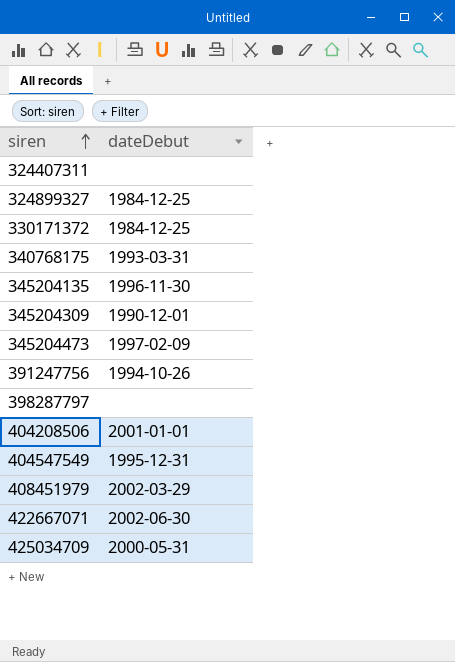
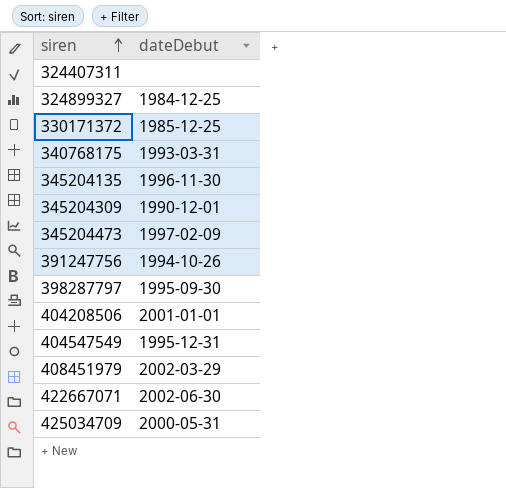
330171372 | dateDebut: 1984-12-25 -> 1985-12-25
398287797 | dateDebut: none -> 1995-09-30

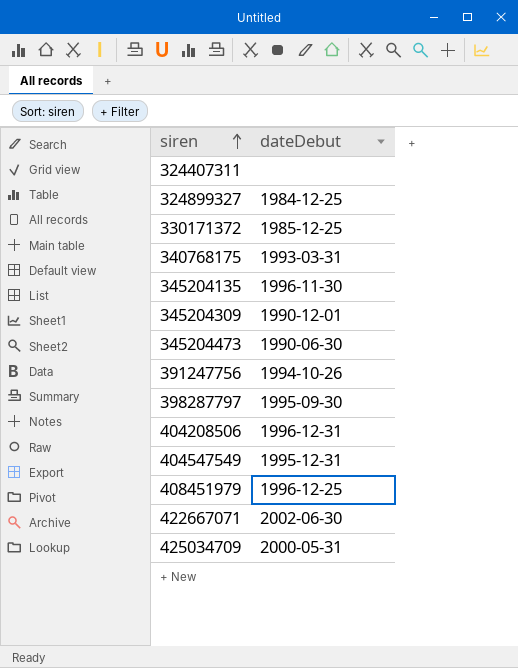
345204473 | dateDebut: 1997-02-09 -> 1990-06-30
404208506 | dateDebut: 2001-01-01 -> 1996-12-31
408451979 | dateDebut: 2002-03-29 -> 1996-12-25

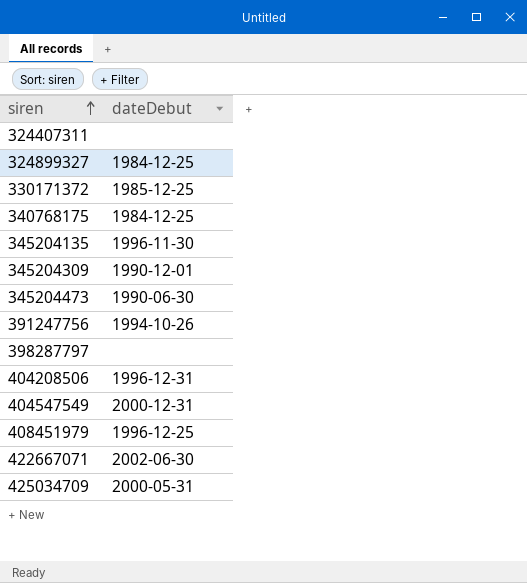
340768175 | dateDebut: 1993-03-31 -> 1984-12-25
398287797 | dateDebut: 1995-09-30 -> none
404547549 | dateDebut: 1995-12-31 -> 2000-12-31

